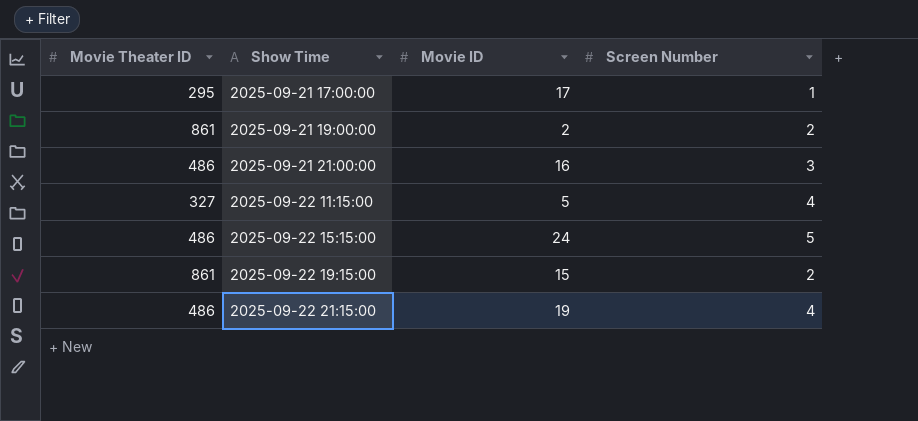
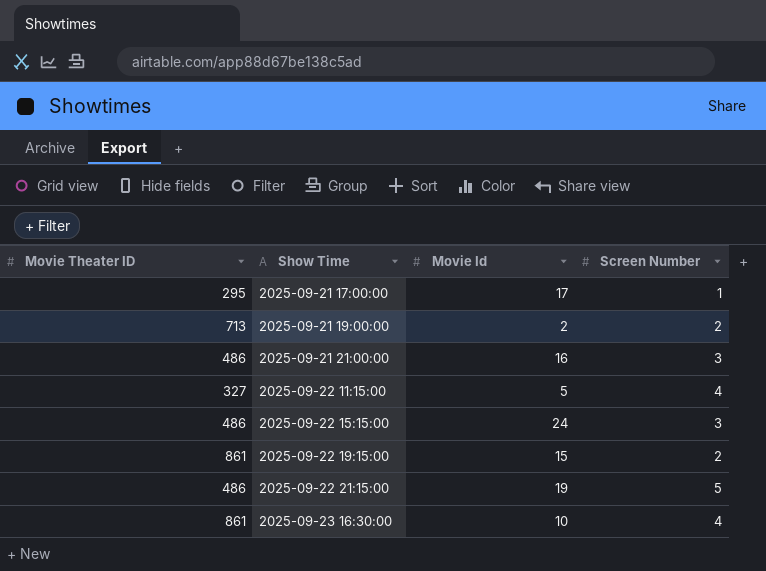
column name: Movie ID -> Movie Id
2025-09-21 19:00:00 | Movie Theater ID: 861 -> 713
2025-09-22 15:15:00 | Screen Number: 5 -> 3
2025-09-22 21:15:00 | Screen Number: 4 -> 5
row 2025-09-23 16:30:00: none -> 861 | 10 | 4

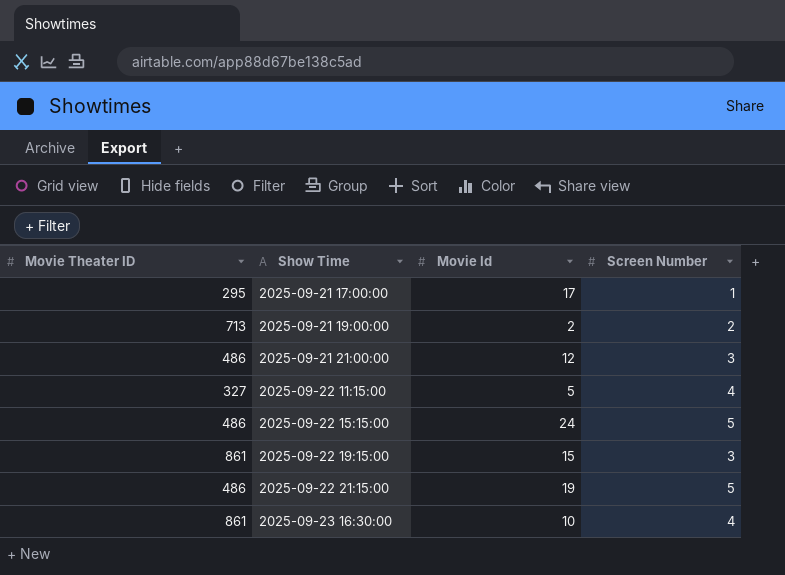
2025-09-21 21:00:00 | Movie Id: 16 -> 12
2025-09-22 15:15:00 | Screen Number: 3 -> 5
2025-09-22 19:15:00 | Screen Number: 2 -> 3

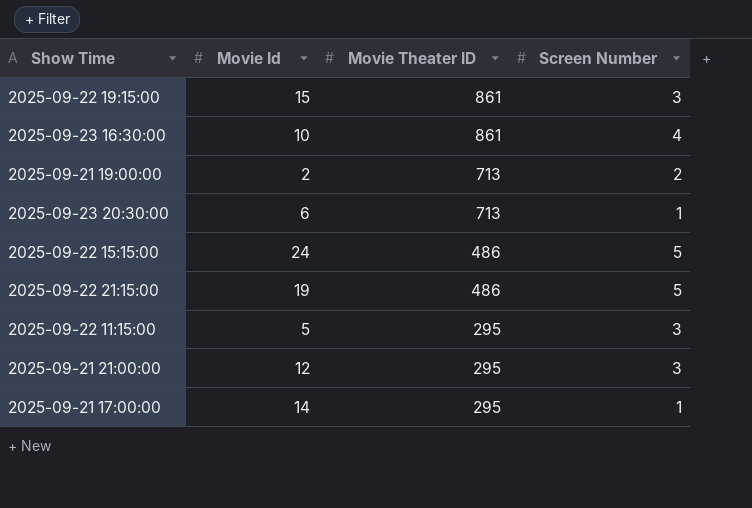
row order: Show Time ascending -> Movie Theater ID descending
column Movie Theater ID | position: 1 -> 3
row 2025-09-23 20:30:00: none -> 6 | 713 | 1
2025-09-22 11:15:00 | Movie Theater ID: 327 -> 295
2025-09-22 11:15:00 | Screen Number: 4 -> 3
2025-09-21 21:00:00 | Movie Theater ID: 486 -> 295
2025-09-21 17:00:00 | Movie Id: 17 -> 14

